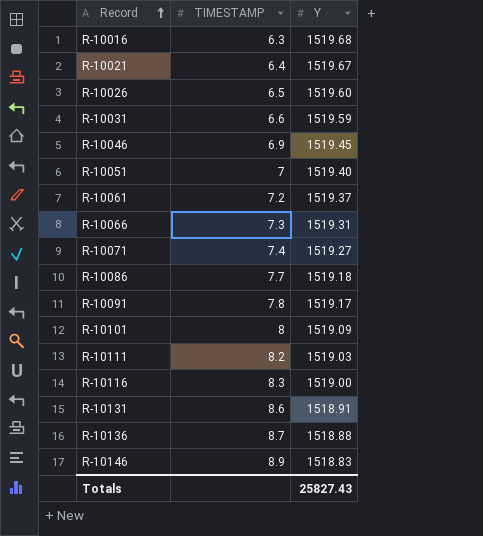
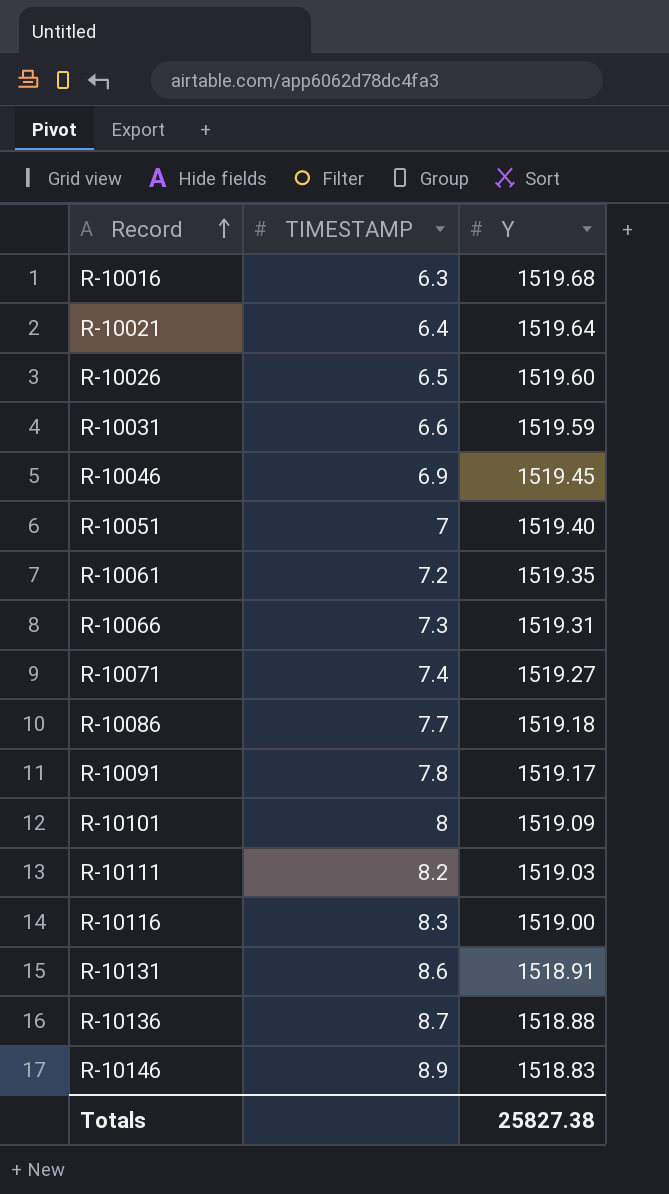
R-10021 | Y: 1519.67 -> 1519.64
R-10061 | Y: 1519.37 -> 1519.35
Totals | Y: 25827.43 -> 25827.38

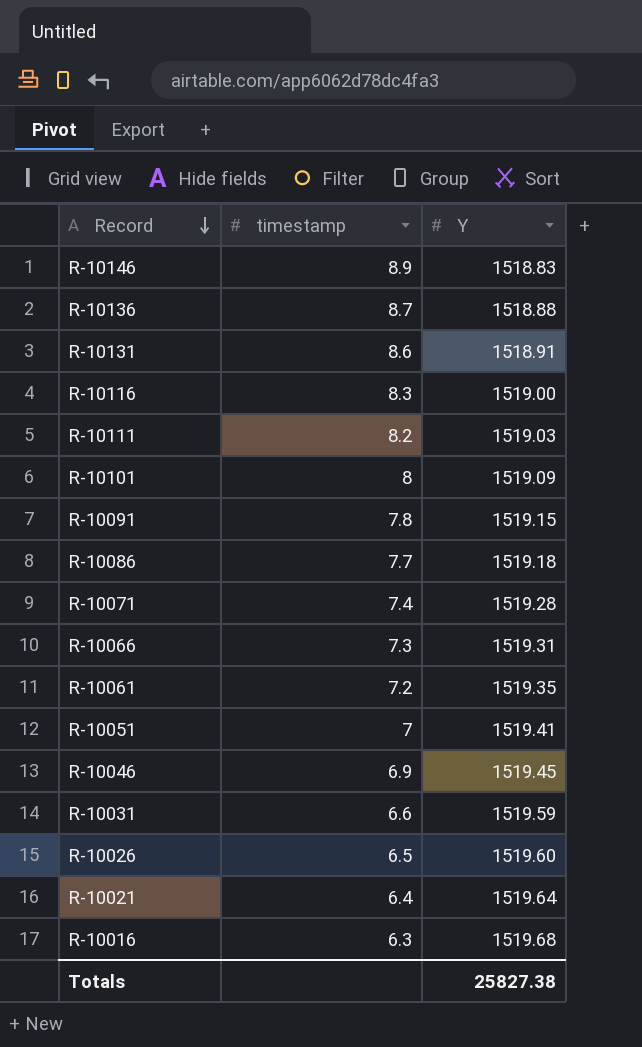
row order: Record ascending -> Record descending
column name: TIMESTAMP -> timestamp
R-10091 | Y: 1519.17 -> 1519.15
R-10071 | Y: 1519.27 -> 1519.28
R-10051 | Y: 1519.40 -> 1519.41

